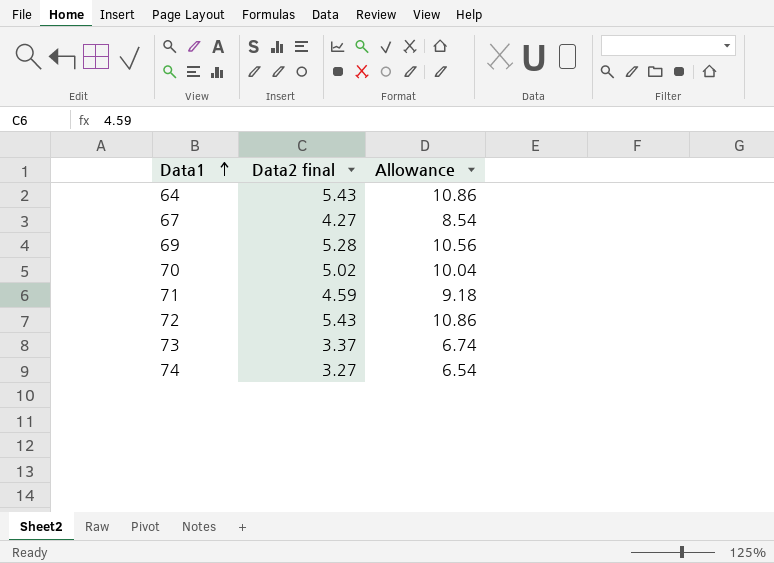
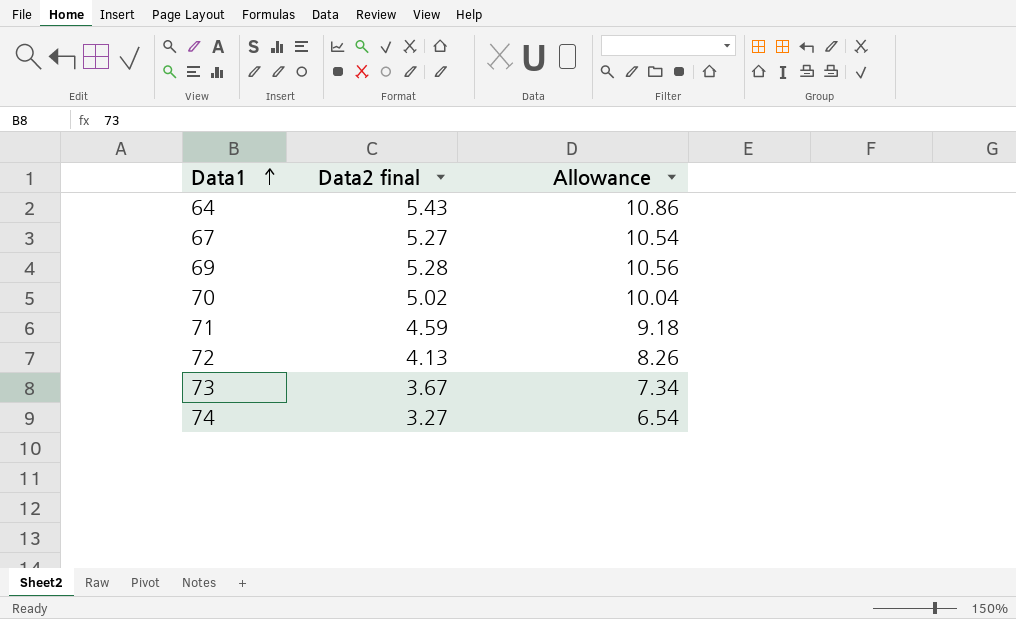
67 | Data2 final: 4.27 -> 5.27
67 | Allowance: 8.54 -> 10.54
72 | Data2 final: 5.43 -> 4.13
72 | Allowance: 10.86 -> 8.26
73 | Data2 final: 3.37 -> 3.67
73 | Allowance: 6.74 -> 7.34

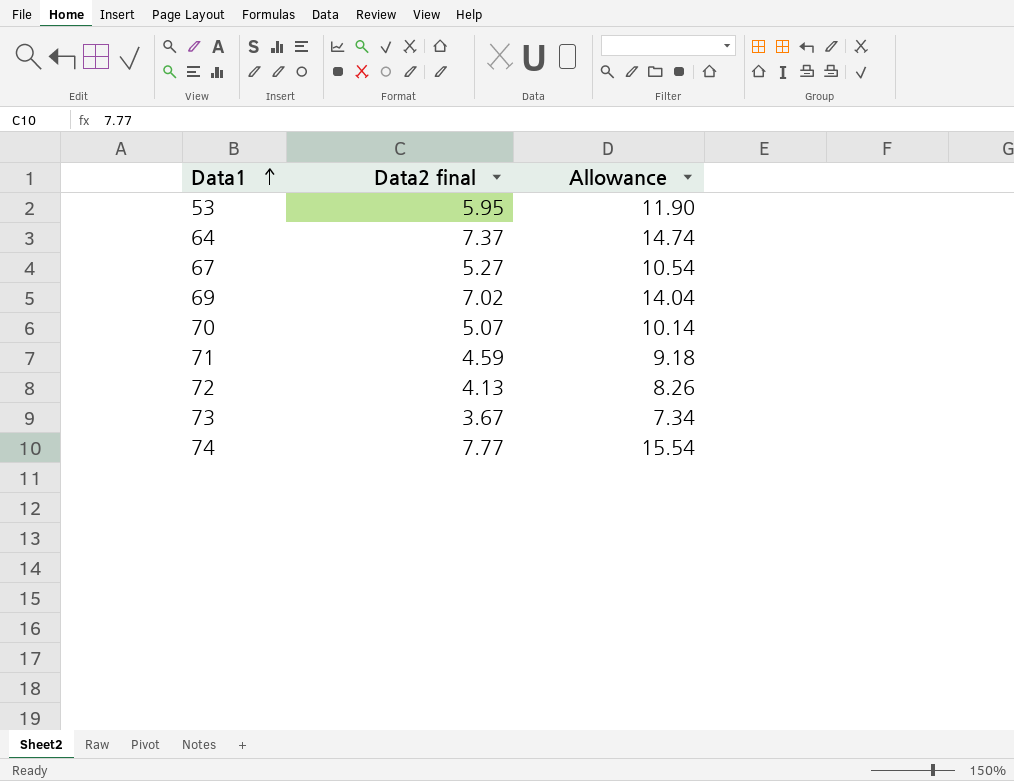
row 53: none -> 5.95 | 11.90
64 | Data2 final: 5.43 -> 7.37
64 | Allowance: 10.86 -> 14.74
69 | Data2 final: 5.28 -> 7.02
69 | Allowance: 10.56 -> 14.04
70 | Data2 final: 5.02 -> 5.07
70 | Allowance: 10.04 -> 10.14
74 | Data2 final: 3.27 -> 7.77
74 | Allowance: 6.54 -> 15.54

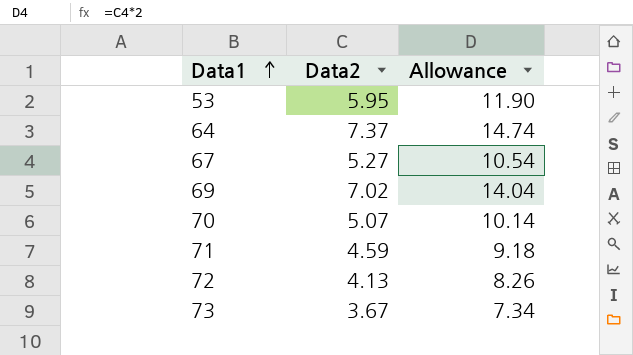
column name: Data2 final -> Data2
row 74: 7.77 | 15.54 -> none

